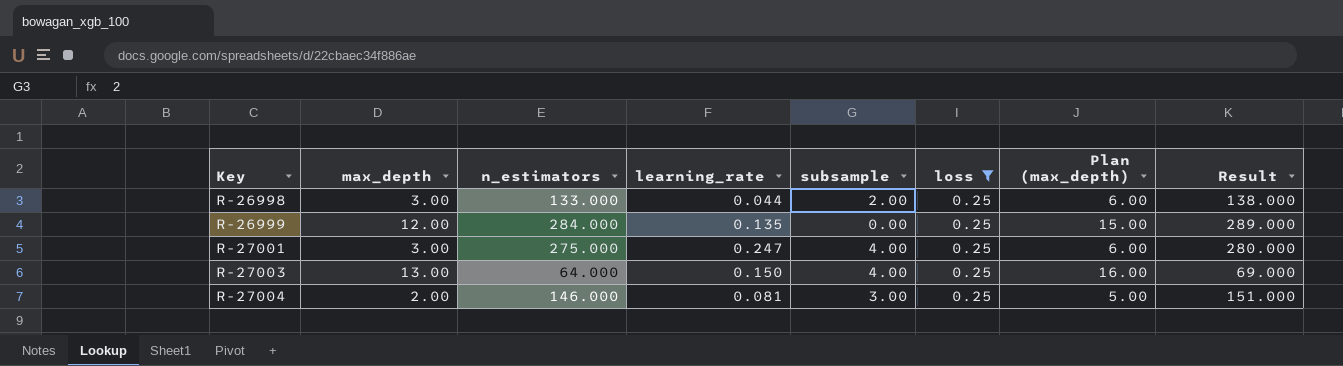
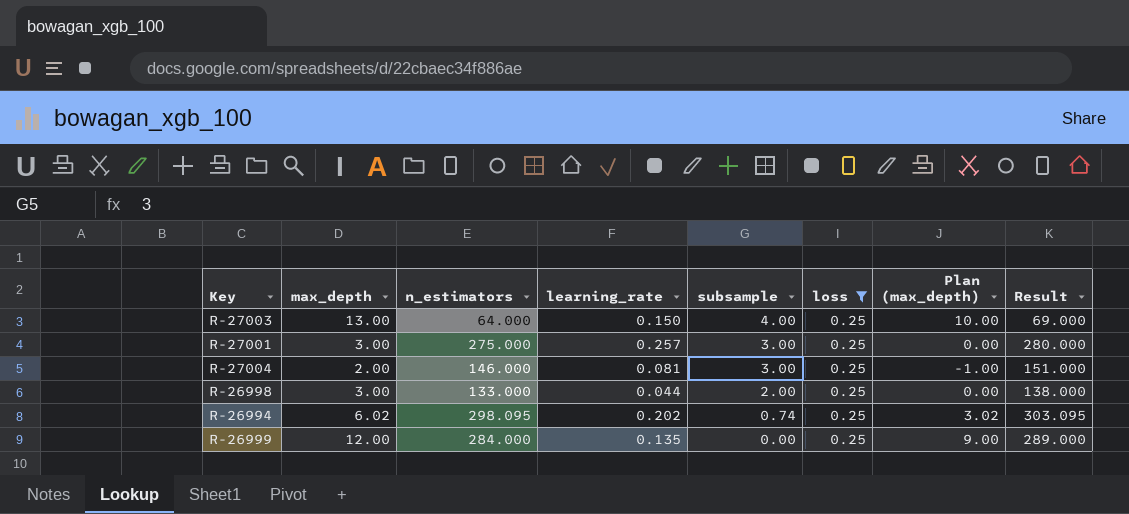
row order: Key ascending -> subsample descending
column Plan (max_depth) | formula: [max_depth] + 3 -> [max_depth] - 3
R-27001 | learning_rate: 0.247 -> 0.257
R-27001 | subsample: 4.00 -> 3.00
row R-26994: none -> 6.02 | 298.095 | 0.202 | 0.74 | 0.25 | 3.02 | 303.095

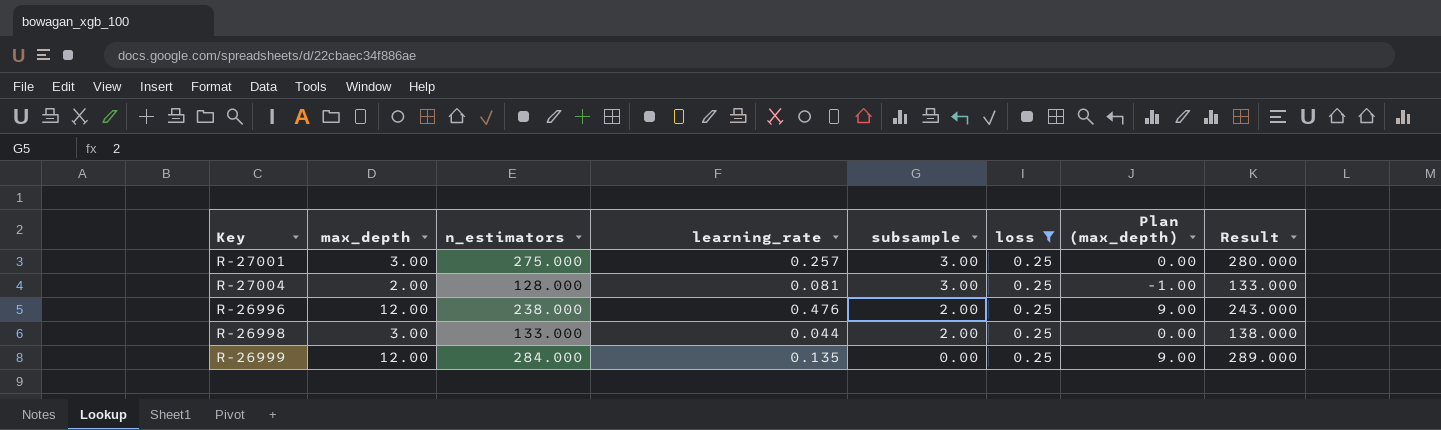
row R-27003: 13.00 | 64.000 | 0.150 | 4.00 | 0.25 | 10.00 | 69.000 -> none
row R-26994: 6.02 | 298.095 | 0.202 | 0.74 | 0.25 | 3.02 | 303.095 -> none
R-27004 | n_estimators: 146.000 -> 128.000
R-27004 | Result: 151.000 -> 133.000
row R-26996: none -> 12.00 | 238.000 | 0.476 | 2.00 | 0.25 | 9.00 | 243.000

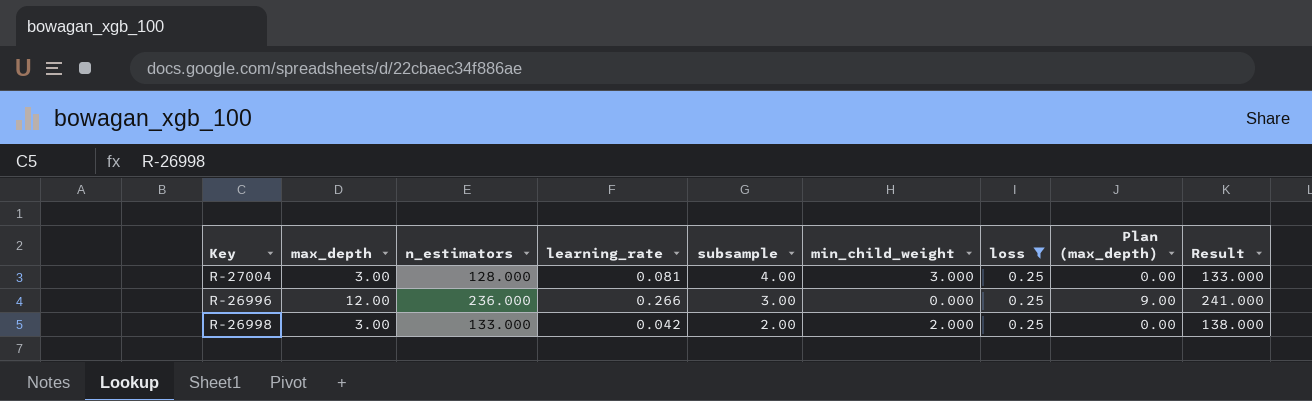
column min_child_weight | position: none -> 6
row R-27001: 3.00 | 275.000 | 0.257 | 3.00 | 0.25 | 0.00 | 280.000 -> none
row R-26999: 12.00 | 284.000 | 0.135 | 0.00 | 0.25 | 9.00 | 289.000 -> none
R-27004 | max_depth: 2.00 -> 3.00
R-27004 | subsample: 3.00 -> 4.00
R-27004 | Plan (max_depth): -1.00 -> 0.00
R-26996 | n_estimators: 238.000 -> 236.000
R-26996 | learning_rate: 0.476 -> 0.266
R-26996 | subsample: 2.00 -> 3.00
R-26996 | Result: 243.000 -> 241.000
R-26998 | learning_rate: 0.044 -> 0.042

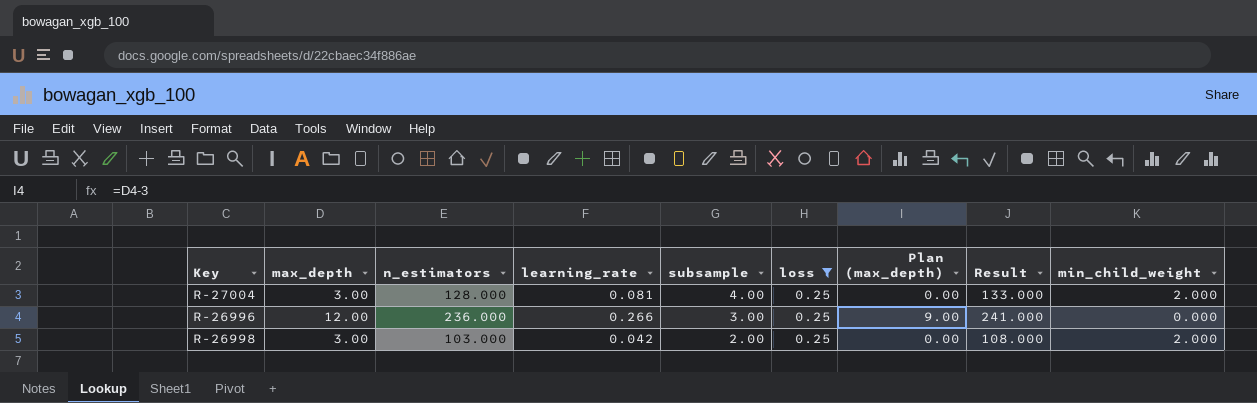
column min_child_weight | position: 6 -> 9
R-27004 | min_child_weight: 3.000 -> 2.000
R-26998 | n_estimators: 133.000 -> 103.000
R-26998 | Result: 138.000 -> 108.000

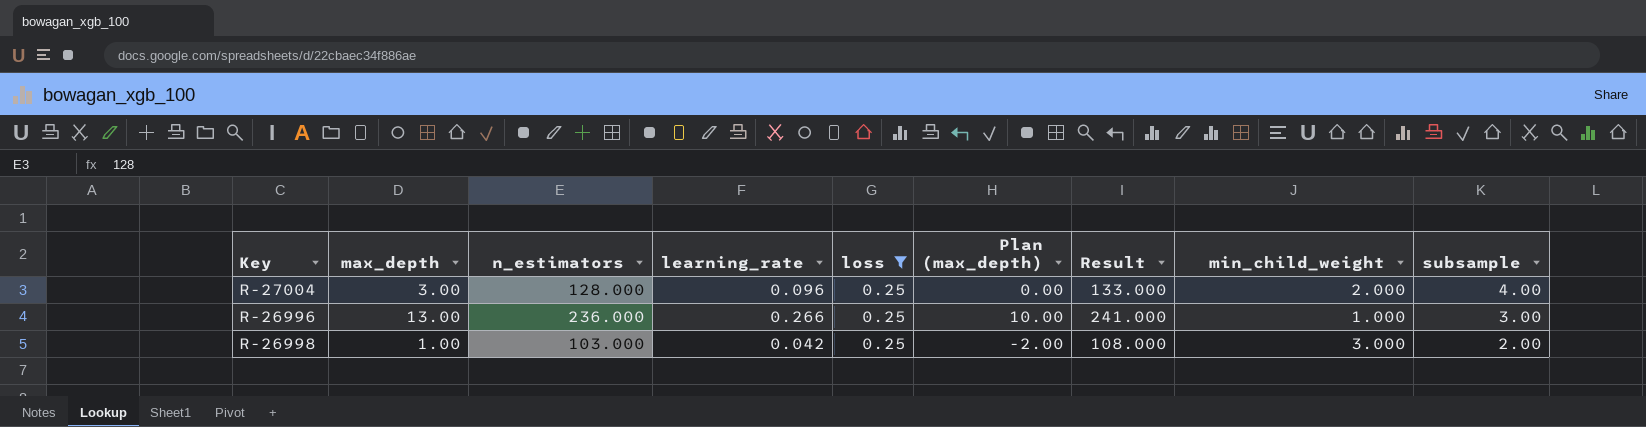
column subsample | position: 5 -> 9
R-27004 | learning_rate: 0.081 -> 0.096
R-26996 | max_depth: 12.00 -> 13.00
R-26996 | Plan (max_depth): 9.00 -> 10.00
R-26996 | min_child_weight: 0.000 -> 1.000
R-26998 | max_depth: 3.00 -> 1.00
R-26998 | Plan (max_depth): 0.00 -> -2.00
R-26998 | min_child_weight: 2.000 -> 3.000

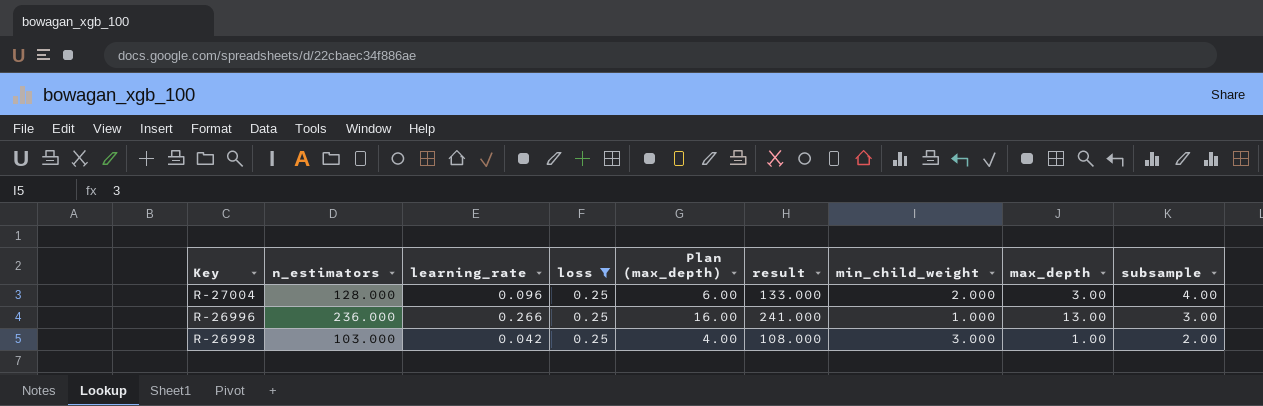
column Plan (max_depth) | formula: [max_depth] - 3 -> [max_depth] + 3
column name: Result -> result
column max_depth | position: 2 -> 8

